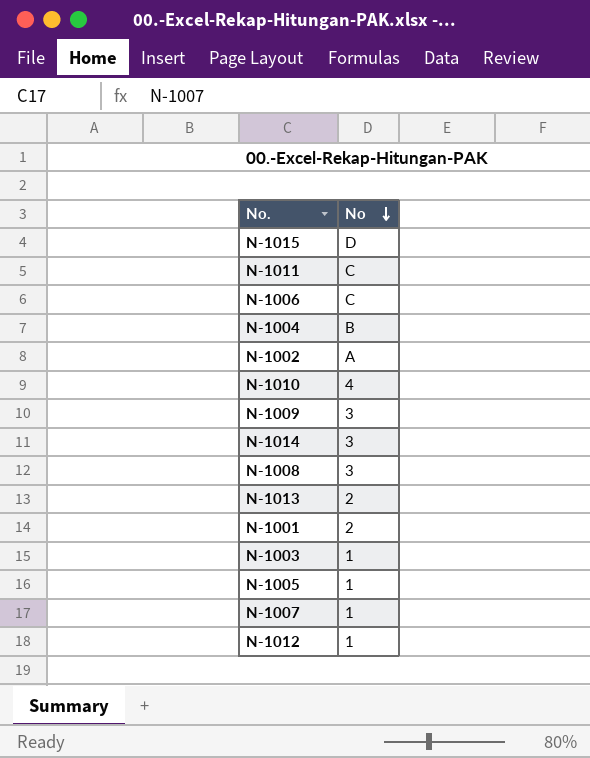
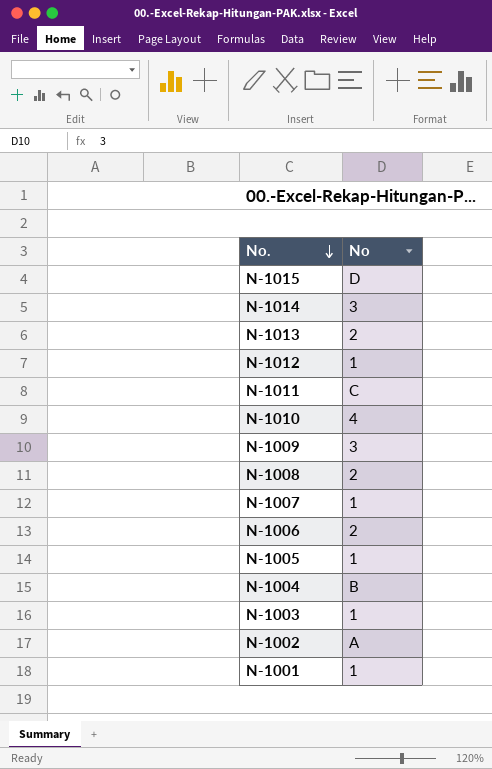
row order: No descending -> No. descending
N-1008 | No: 3 -> 2
N-1006 | No: C -> 2
N-1001 | No: 2 -> 1

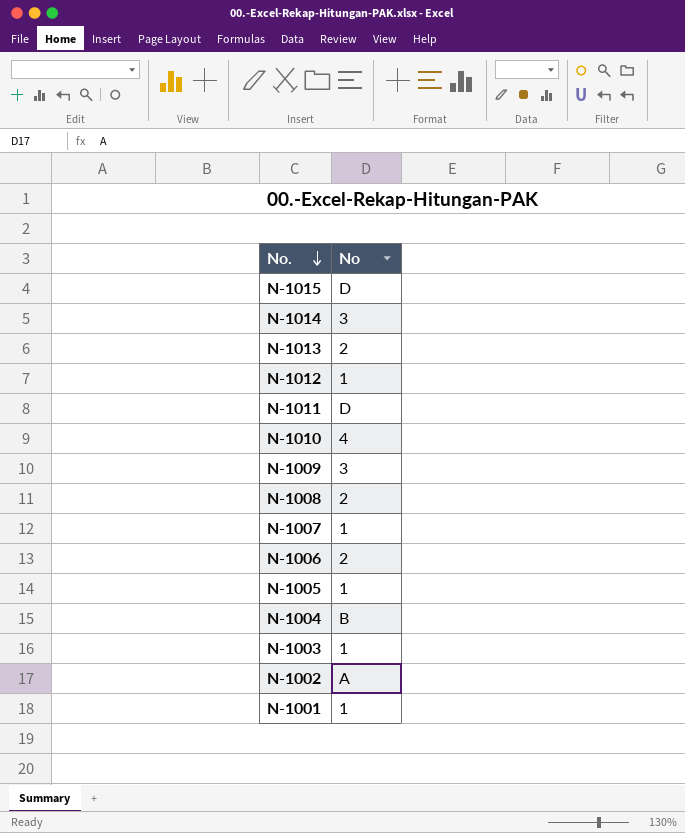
N-1011 | No: C -> D

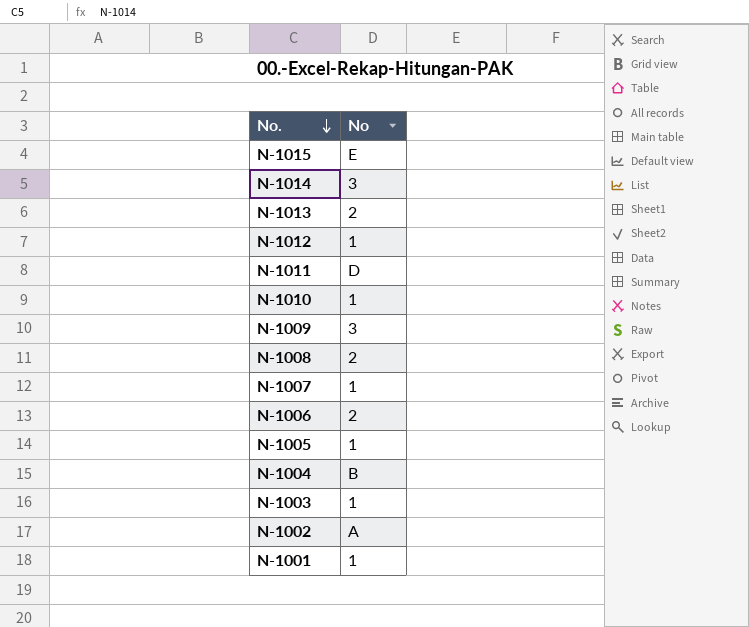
N-1015 | No: D -> E
N-1010 | No: 4 -> 1

